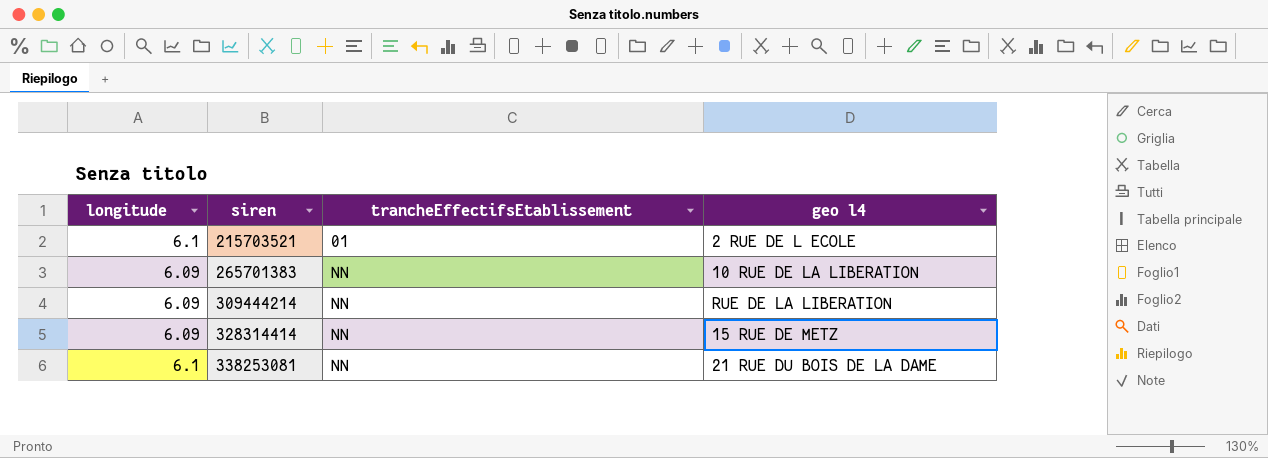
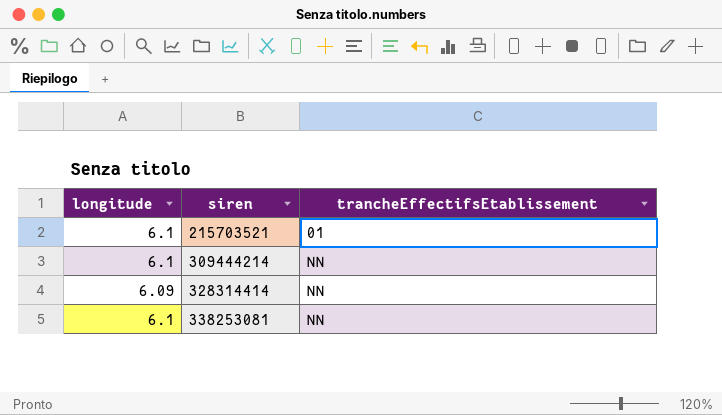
column geo l4 | position: 4 -> none
row 265701383: 6.09 | NN | 10 RUE DE LA LIBERATION -> none
309444214 | longitude: 6.09 -> 6.1

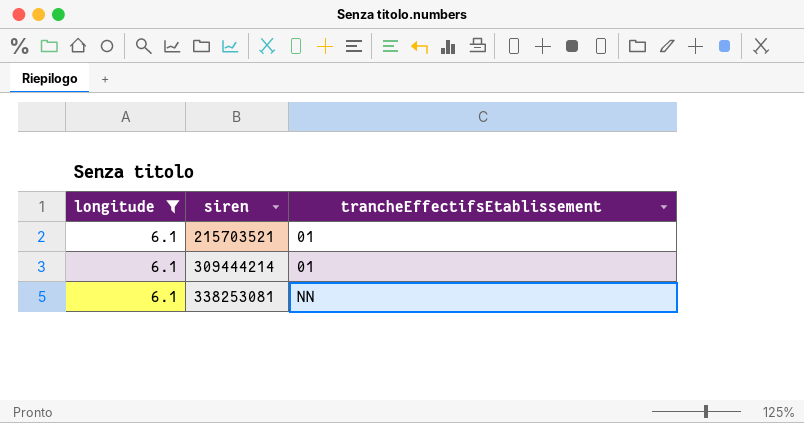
filter: none -> longitude = 6.1
309444214 | trancheEffectifsEtablissement: NN -> 01

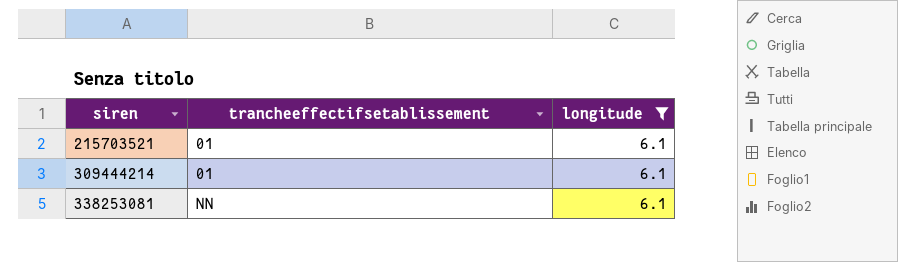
column name: trancheEffectifsEtablissement -> trancheeffectifsetablissement
column longitude | position: 1 -> 3

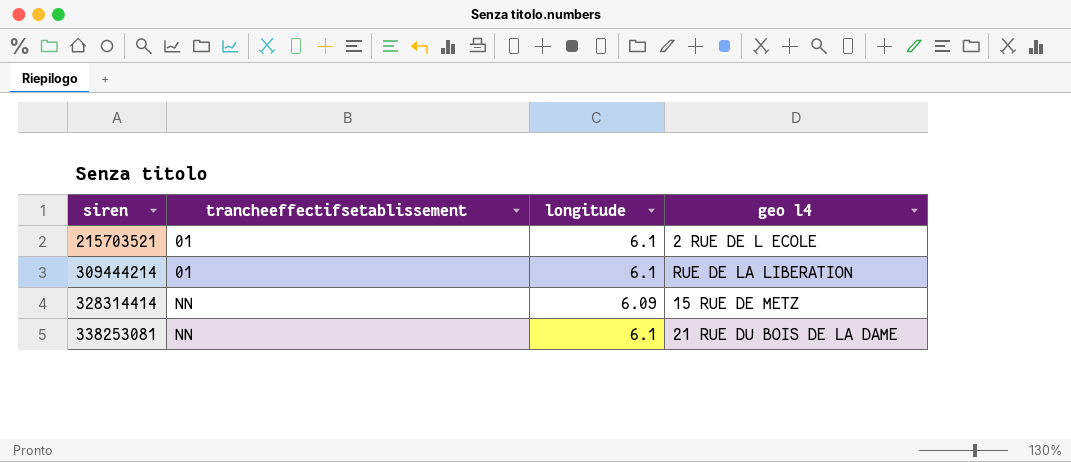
filter: longitude = 6.1 -> none
column geo l4 | position: none -> 4

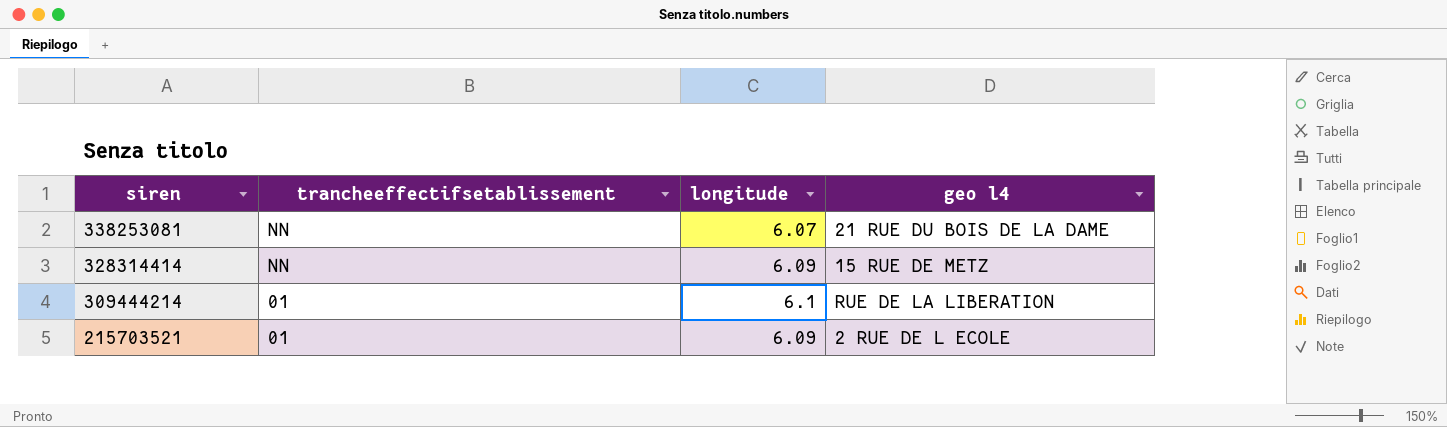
row order: siren ascending -> siren descending
338253081 | longitude: 6.1 -> 6.07
215703521 | longitude: 6.1 -> 6.09

